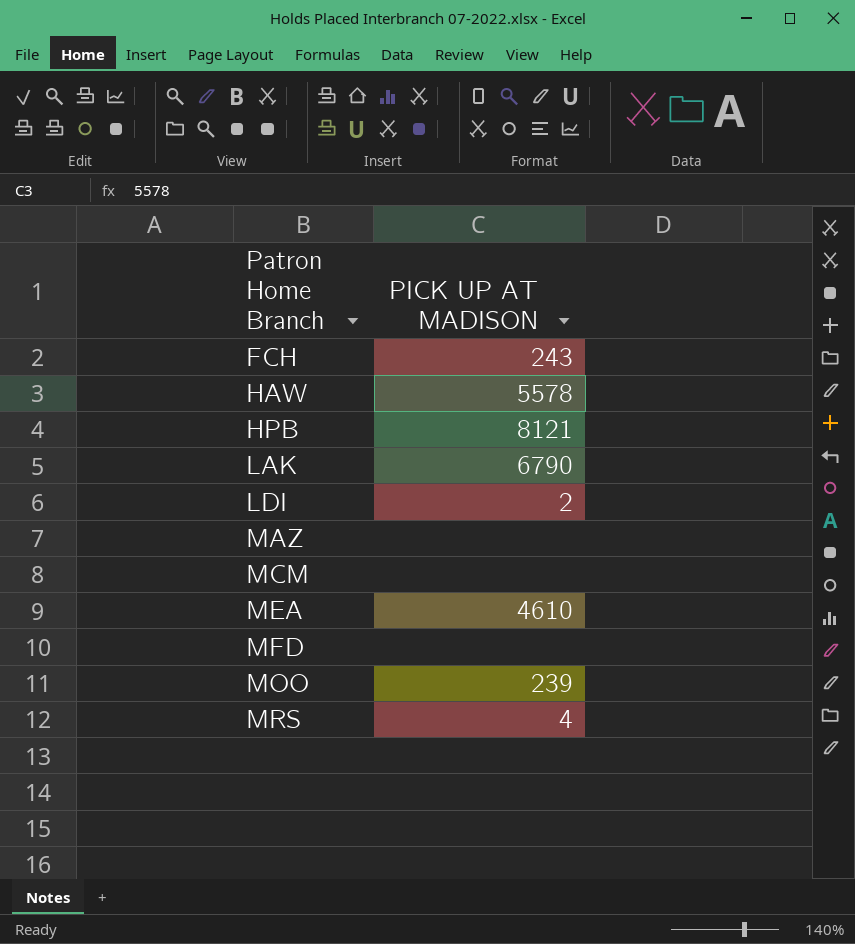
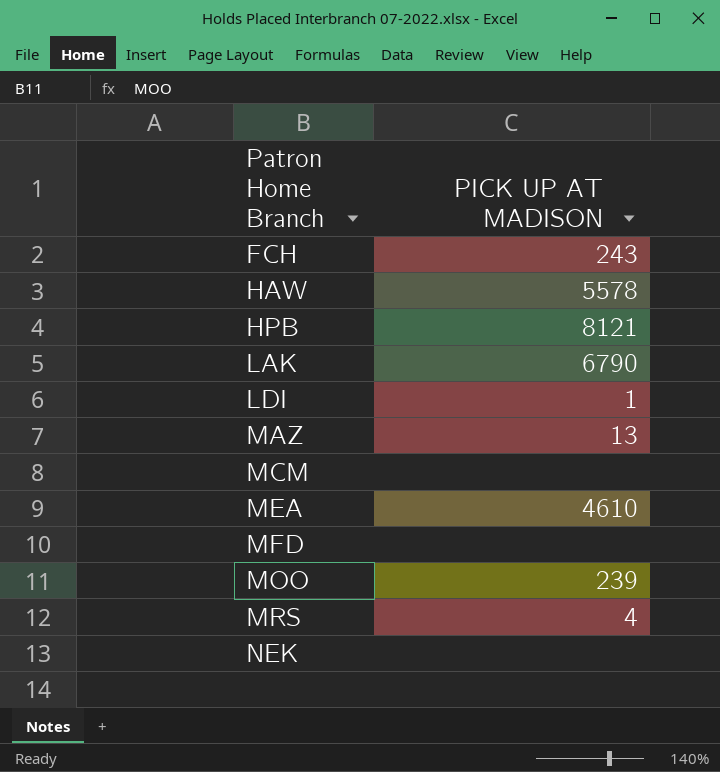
LDI | PICK UP AT MADISON: 2 -> 1
MAZ | PICK UP AT MADISON: none -> 13
row NEK: none -> none

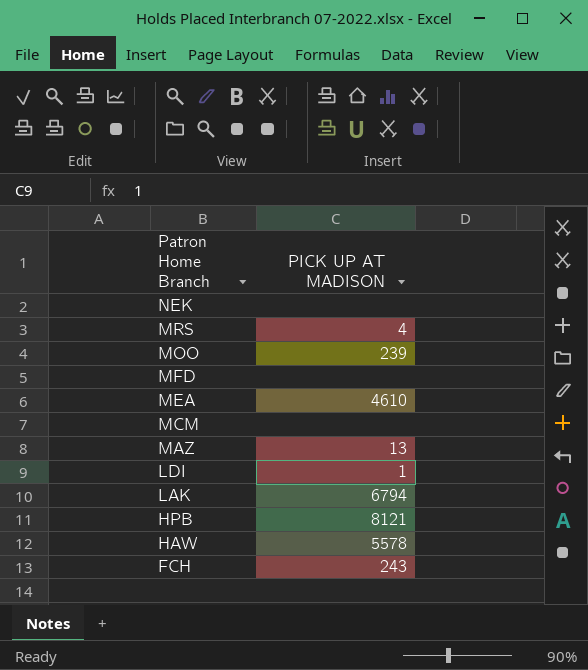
row order: Patron Home Branch ascending -> Patron Home Branch descending
LAK | PICK UP AT MADISON: 6790 -> 6794

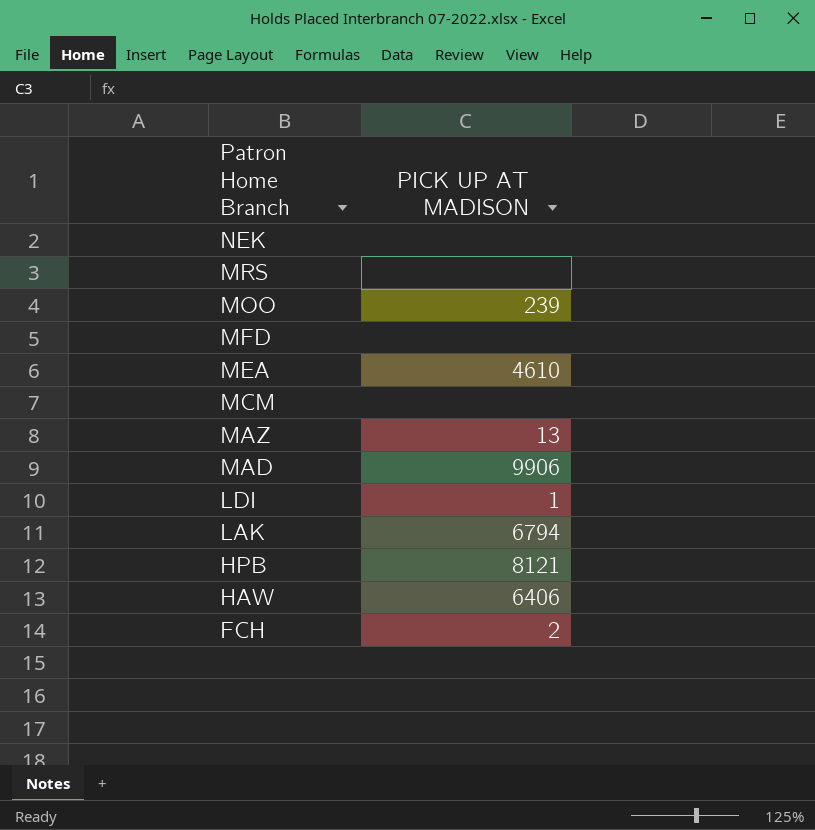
MRS | PICK UP AT MADISON: 4 -> none
row MAD: none -> 9906
HAW | PICK UP AT MADISON: 5578 -> 6406
FCH | PICK UP AT MADISON: 243 -> 2

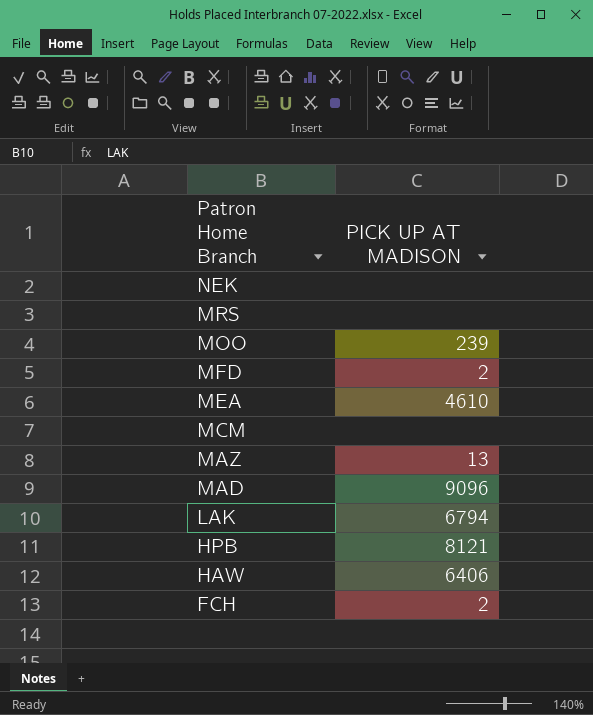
row LDI: 1 -> none
MFD | PICK UP AT MADISON: none -> 2
MAD | PICK UP AT MADISON: 9906 -> 9096

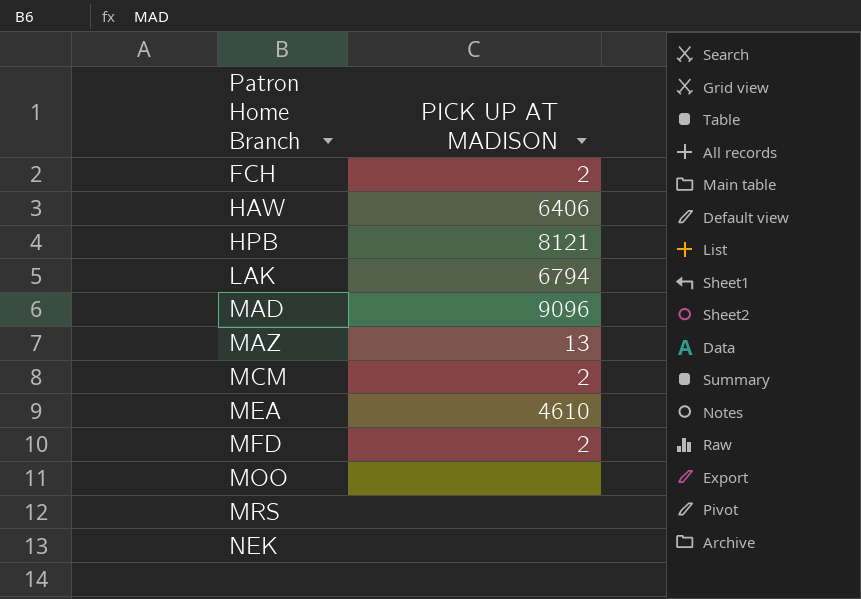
row order: Patron Home Branch descending -> Patron Home Branch ascending
MCM | PICK UP AT MADISON: none -> 2
MOO | PICK UP AT MADISON: 239 -> none

